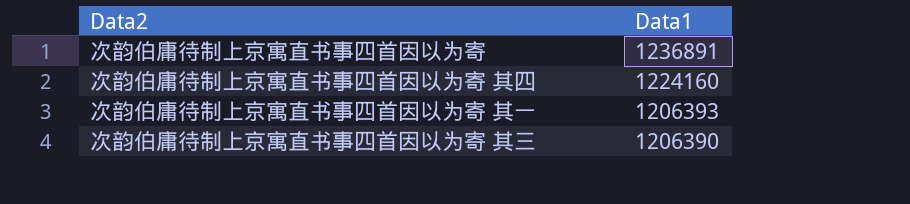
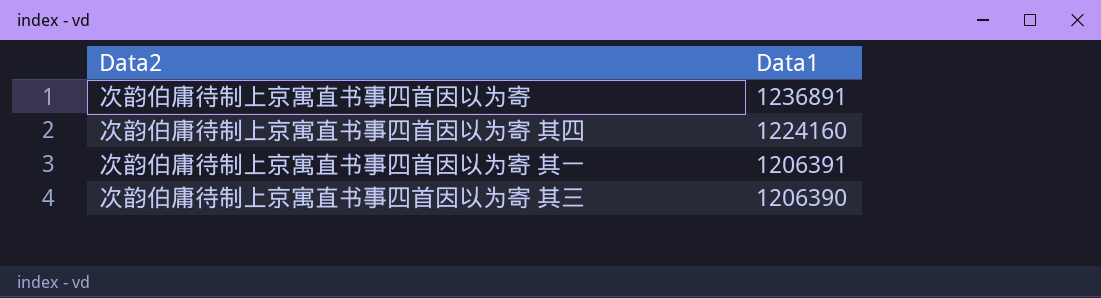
次韵伯庸待制上京寓直书事四首因以为寄 其一 | Data1: 1206393 -> 1206391

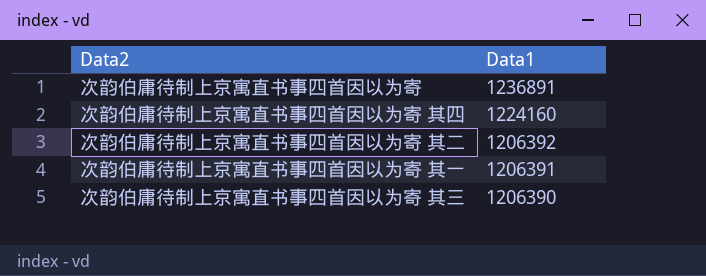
row 次韵伯庸待制上京寓直书事四首因以为寄 其二: none -> 1206392

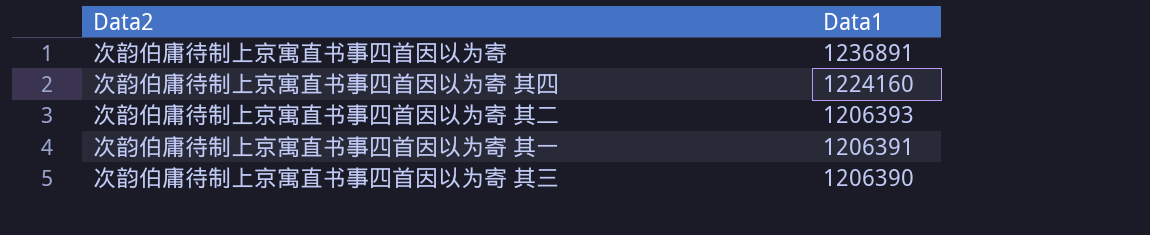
次韵伯庸待制上京寓直书事四首因以为寄 其二 | Data1: 1206392 -> 1206393

